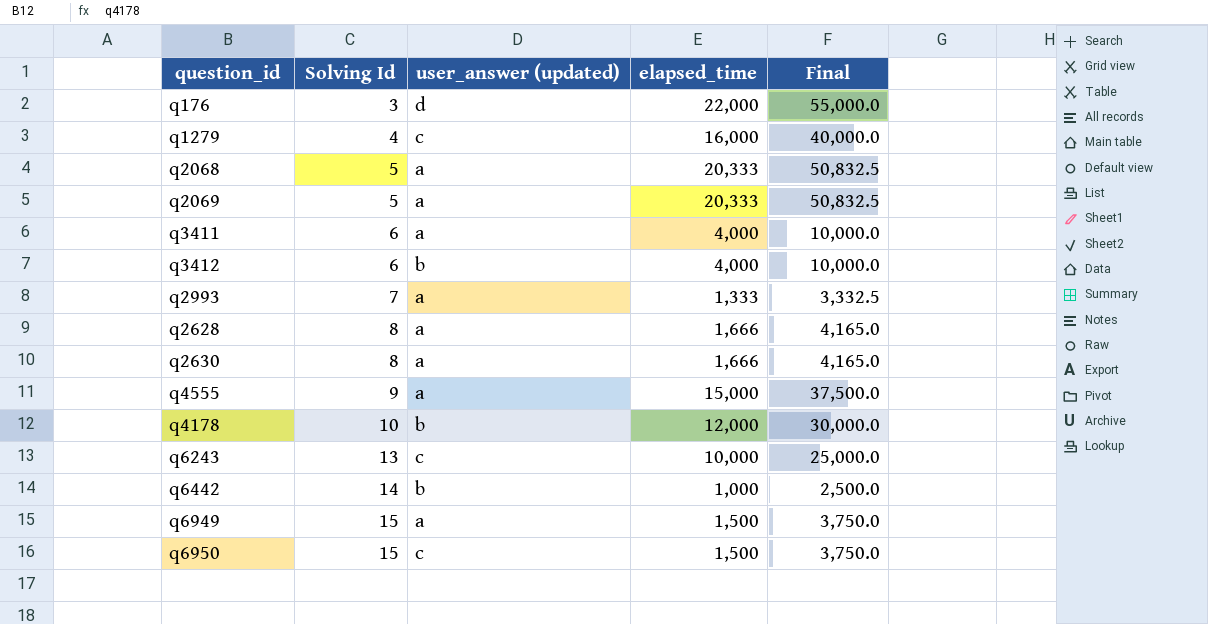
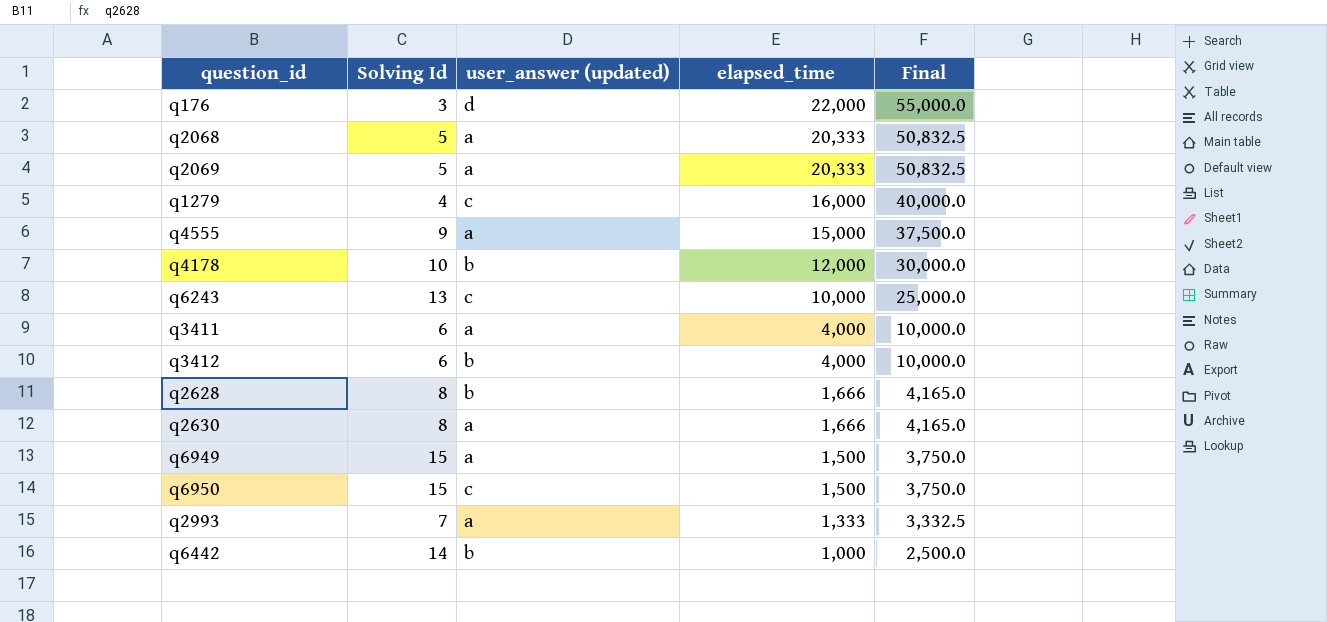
row order: Solving Id ascending -> elapsed_time descending
q2628 | user_answer (updated): a -> b

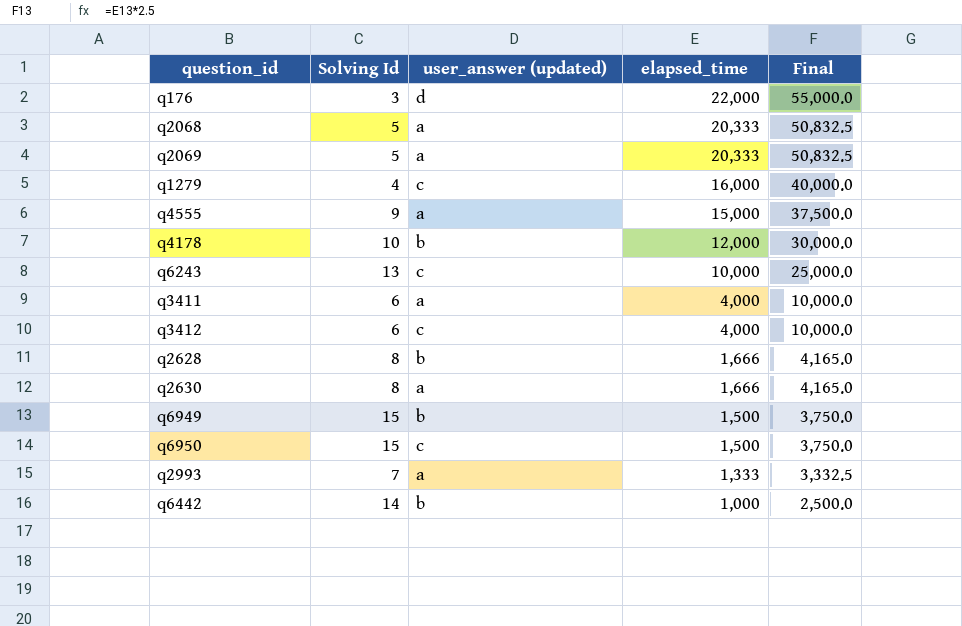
q3412 | user_answer (updated): b -> c
q6949 | user_answer (updated): a -> b

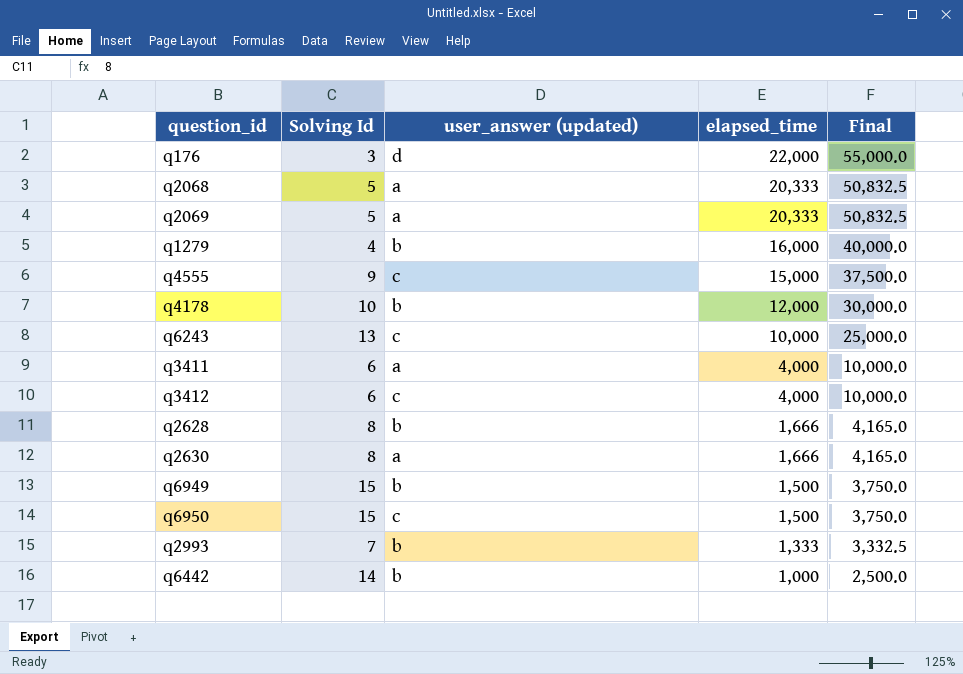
q1279 | user_answer (updated): c -> b
q4555 | user_answer (updated): a -> c
q2993 | user_answer (updated): a -> b

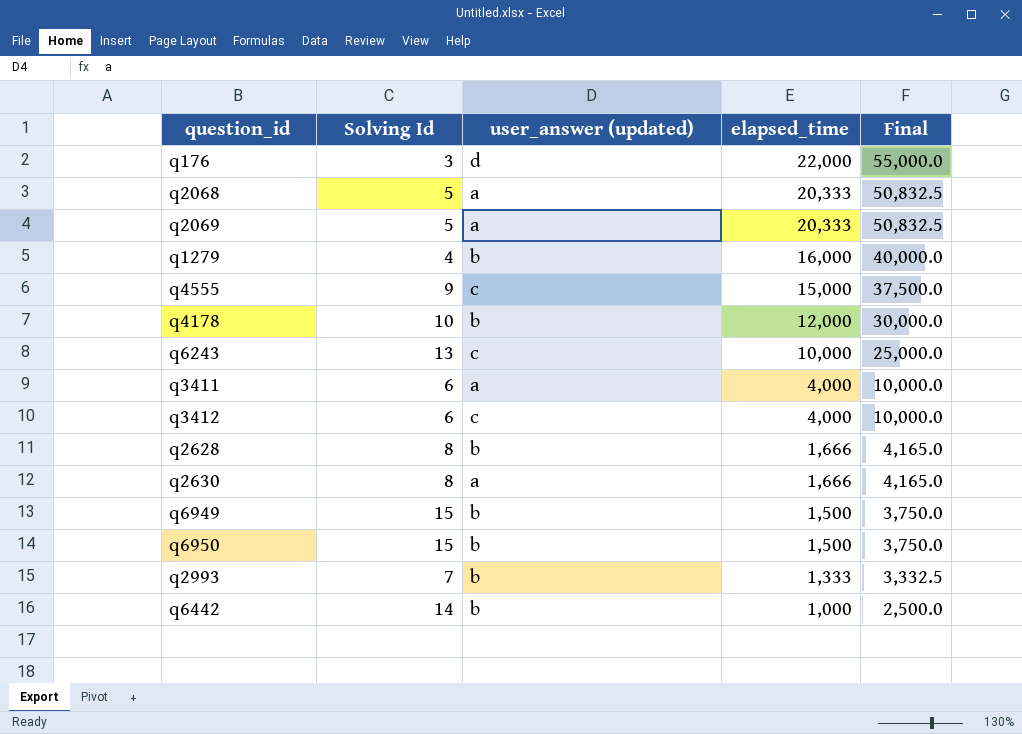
q6950 | user_answer (updated): c -> b

